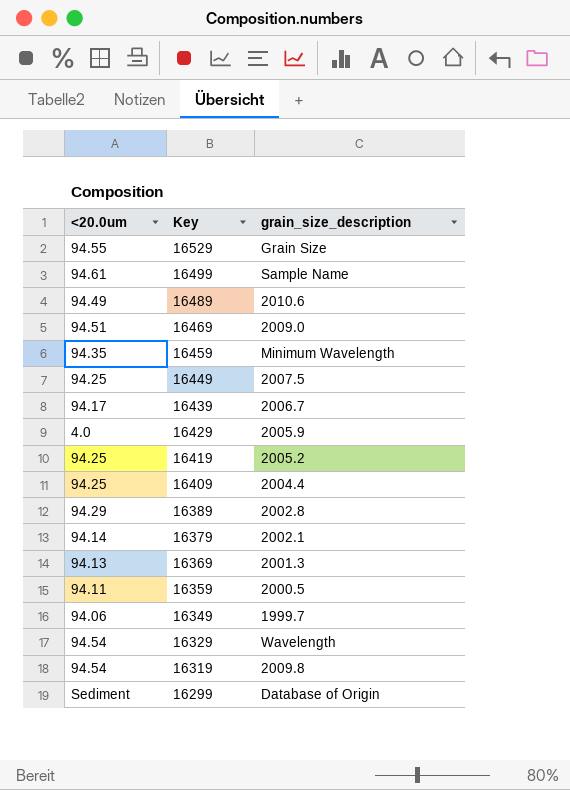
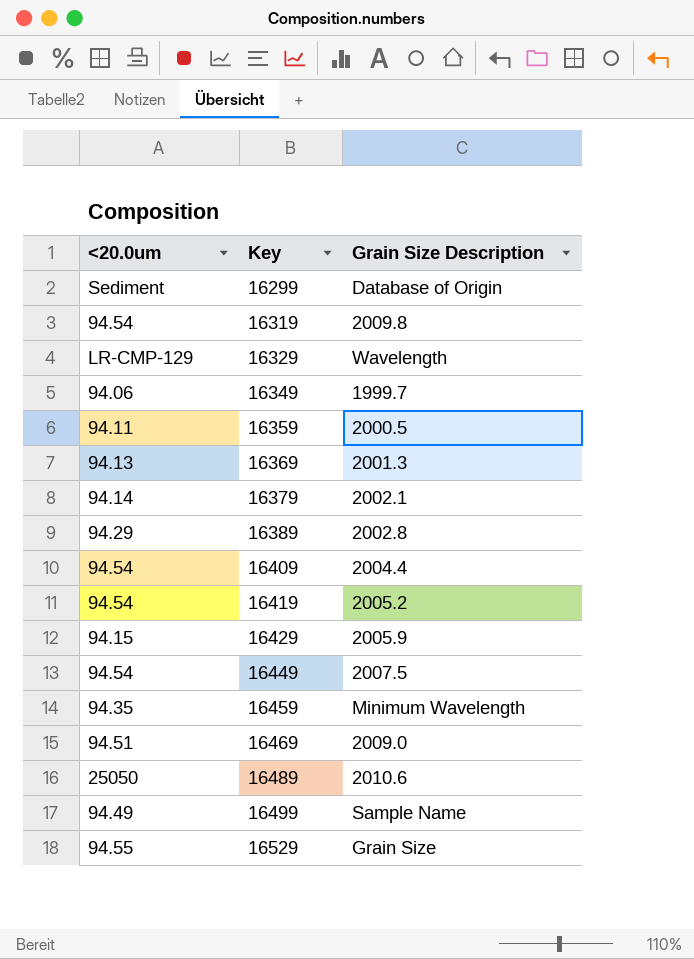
row order: Key descending -> Key ascending
column name: grain_size_description -> Grain Size Description
row 16439: 94.17 | 2006.7 -> none
16329 | <20.0um: 94.54 -> LR-CMP-129
16409 | <20.0um: 94.25 -> 94.54
16419 | <20.0um: 94.25 -> 94.54
16429 | <20.0um: 4.0 -> 94.15
16449 | <20.0um: 94.25 -> 94.54
16489 | <20.0um: 94.49 -> 25050
16499 | <20.0um: 94.61 -> 94.49

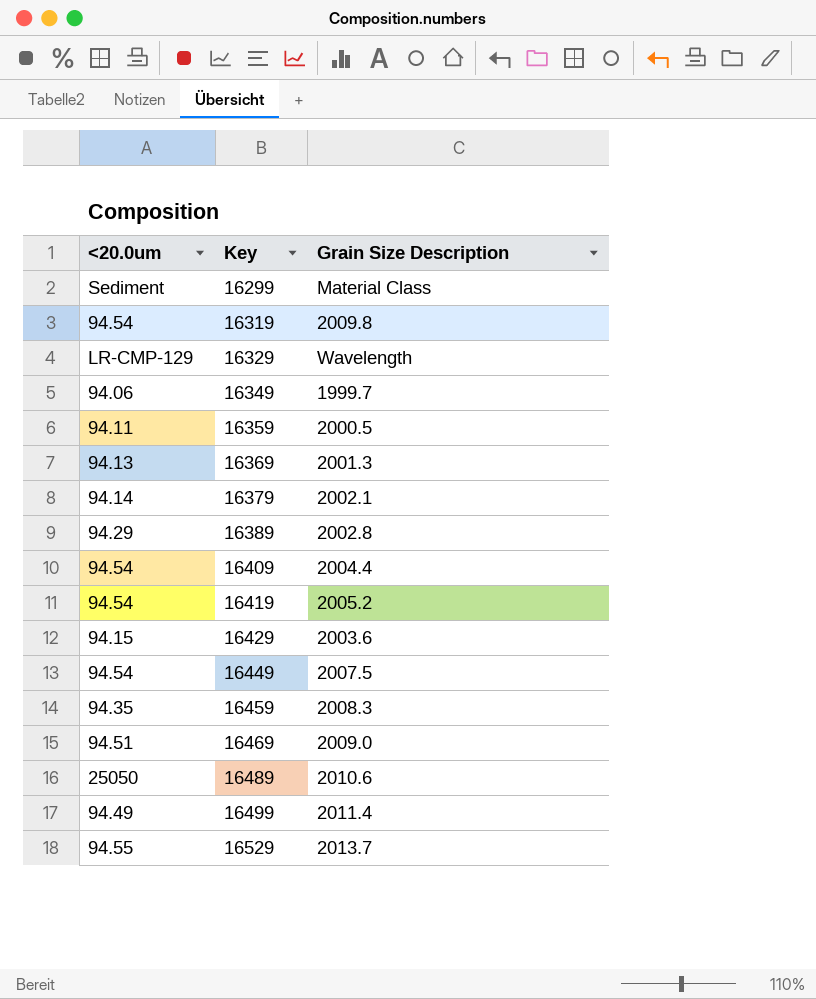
16299 | Grain Size Description: Database of Origin -> Material Class
16429 | Grain Size Description: 2005.9 -> 2003.6
16459 | Grain Size Description: Minimum Wavelength -> 2008.3
16499 | Grain Size Description: Sample Name -> 2011.4
16529 | Grain Size Description: Grain Size -> 2013.7

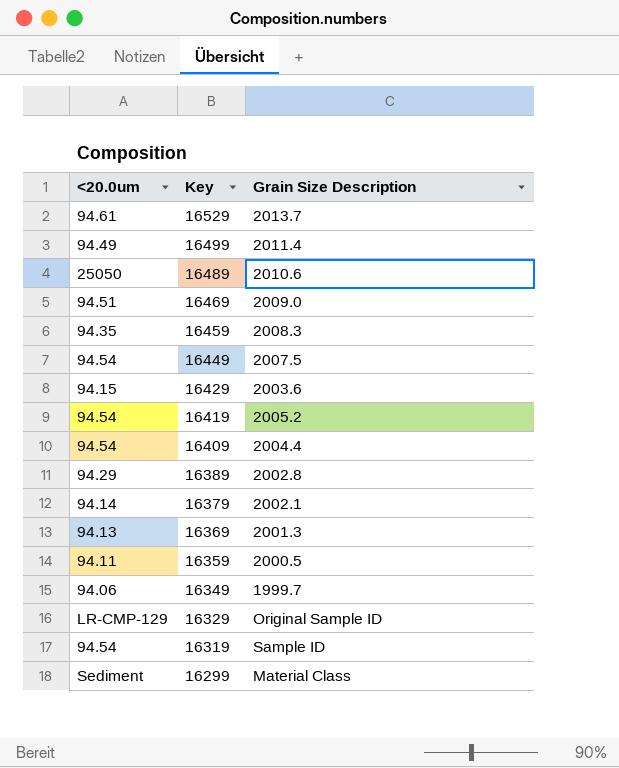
row order: Key ascending -> Key descending
16529 | <20.0um: 94.55 -> 94.61
16329 | Grain Size Description: Wavelength -> Original Sample ID
16319 | Grain Size Description: 2009.8 -> Sample ID

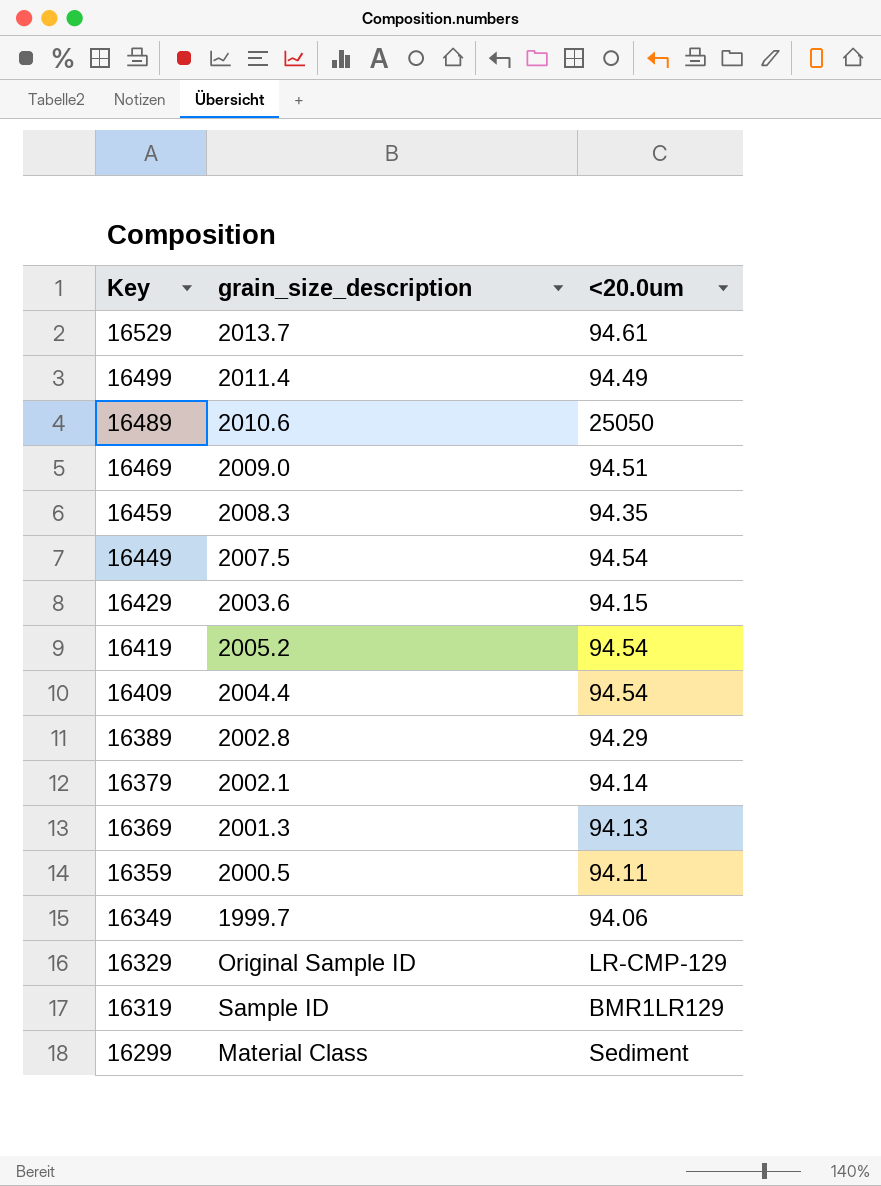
column name: Grain Size Description -> grain_size_description
column <20.0um | position: 1 -> 3
16319 | <20.0um: 94.54 -> BMR1LR129

